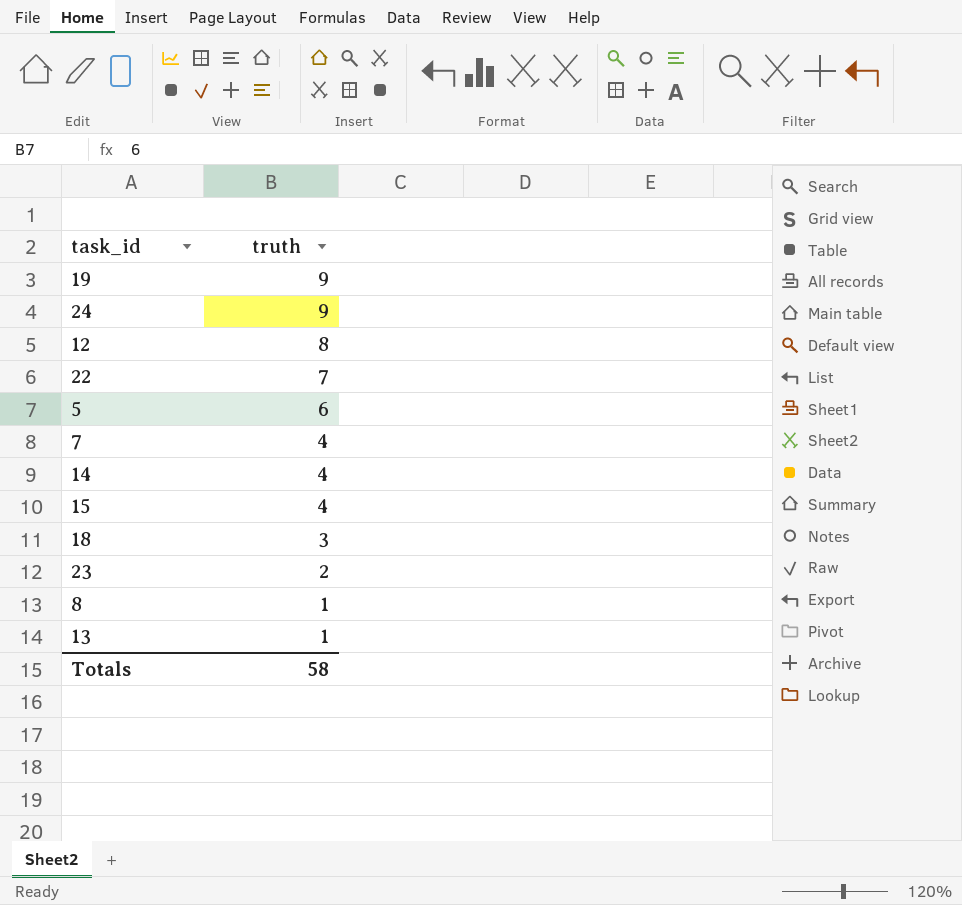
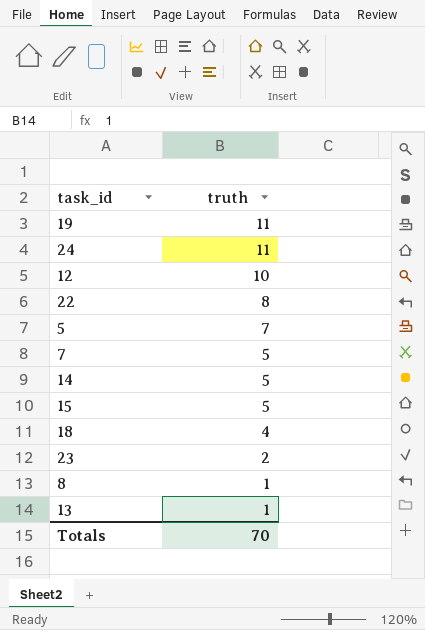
19 | truth: 9 -> 11
24 | truth: 9 -> 11
12 | truth: 8 -> 10
22 | truth: 7 -> 8
5 | truth: 6 -> 7
7 | truth: 4 -> 5
14 | truth: 4 -> 5
15 | truth: 4 -> 5
18 | truth: 3 -> 4
Totals | truth: 58 -> 70

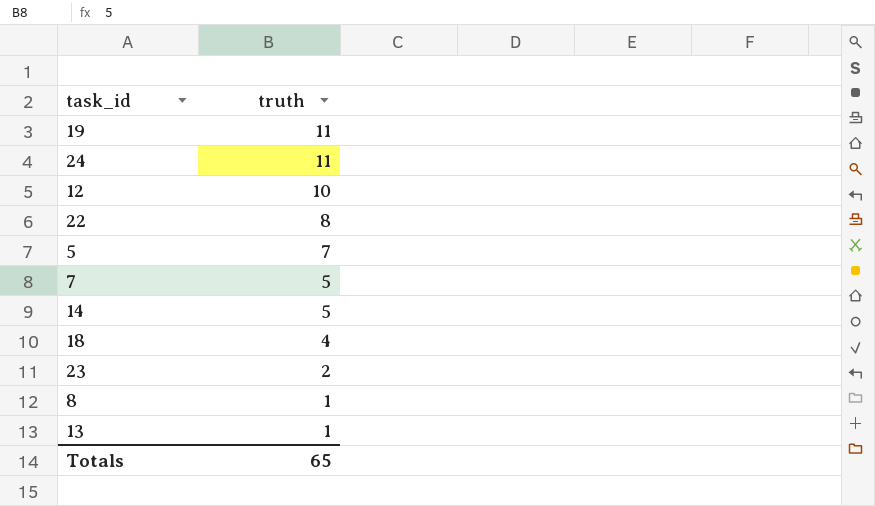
row 15: 5 -> none
Totals | truth: 70 -> 65

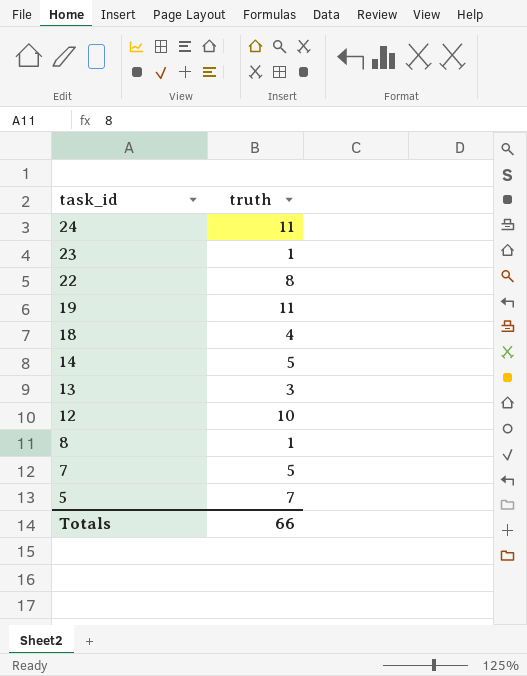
row order: truth descending -> task_id descending
23 | truth: 2 -> 1
13 | truth: 1 -> 3
Totals | truth: 65 -> 66

